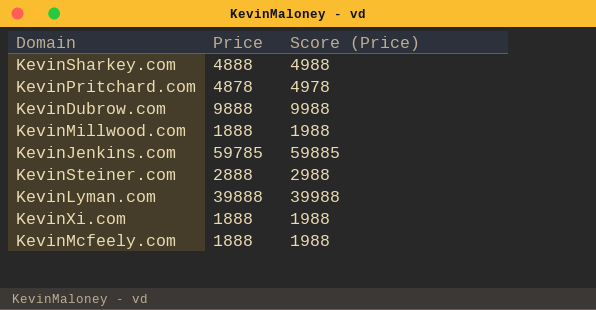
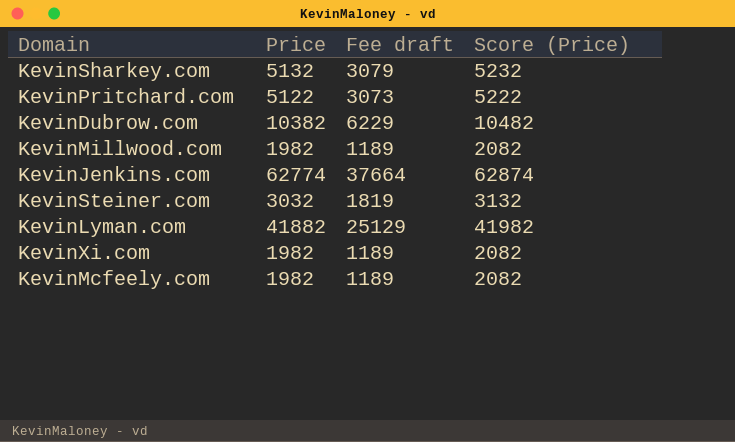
column Fee draft | formula: none -> [Price] * 0.6
KevinSharkey.com | Price: 4888 -> 5132
KevinSharkey.com | Score (Price): 4988 -> 5232
KevinPritchard.com | Price: 4878 -> 5122
KevinPritchard.com | Score (Price): 4978 -> 5222
KevinDubrow.com | Price: 9888 -> 10382
KevinDubrow.com | Score (Price): 9988 -> 10482
KevinMillwood.com | Price: 1888 -> 1982
KevinMillwood.com | Score (Price): 1988 -> 2082
KevinJenkins.com | Price: 59785 -> 62774
KevinJenkins.com | Score (Price): 59885 -> 62874
KevinSteiner.com | Price: 2888 -> 3032
KevinSteiner.com | Score (Price): 2988 -> 3132
KevinLyman.com | Price: 39888 -> 41882
KevinLyman.com | Score (Price): 39988 -> 41982
KevinXi.com | Price: 1888 -> 1982
KevinXi.com | Score (Price): 1988 -> 2082
KevinMcfeely.com | Price: 1888 -> 1982
KevinMcfeely.com | Score (Price): 1988 -> 2082

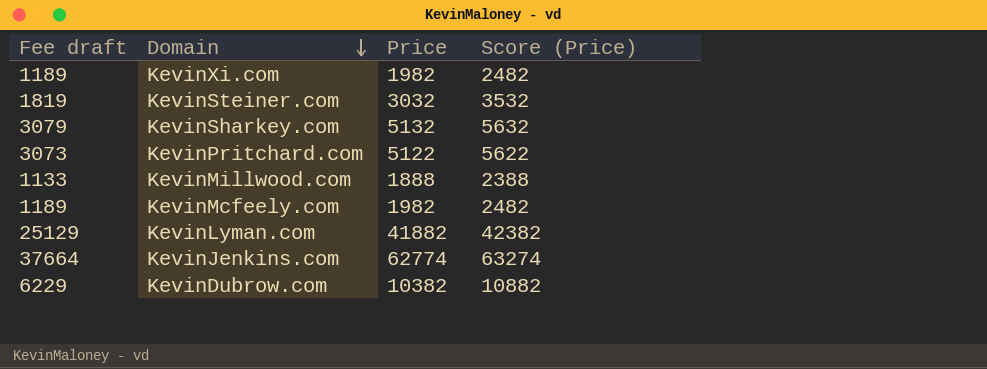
row order: none -> Domain descending
column Fee draft | position: 3 -> 1
column Score (Price) | formula: [Price] + 100 -> [Price] + 500
KevinMillwood.com | Fee draft: 1189 -> 1133
KevinMillwood.com | Price: 1982 -> 1888

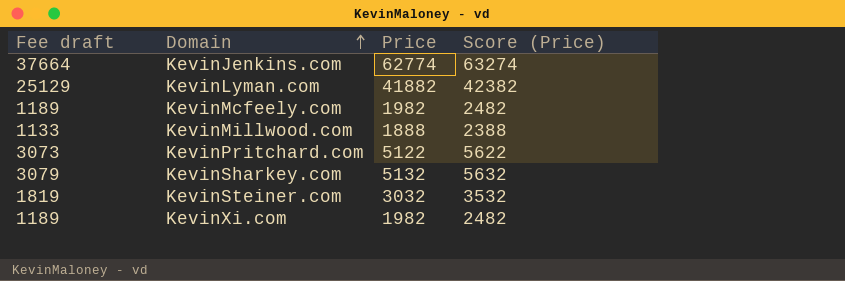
row order: Domain descending -> Domain ascending
row KevinDubrow.com: 6229 | 10382 | 10882 -> none

